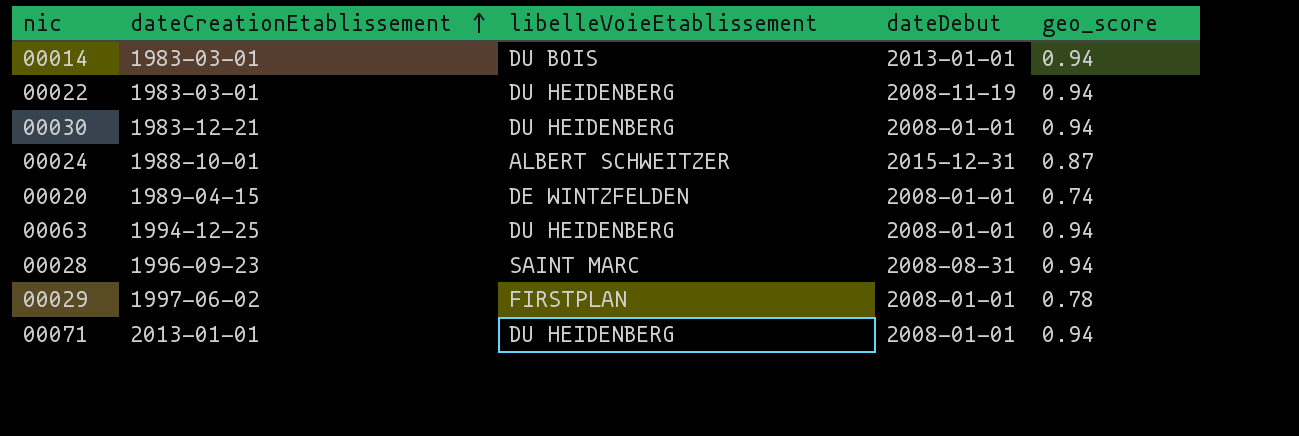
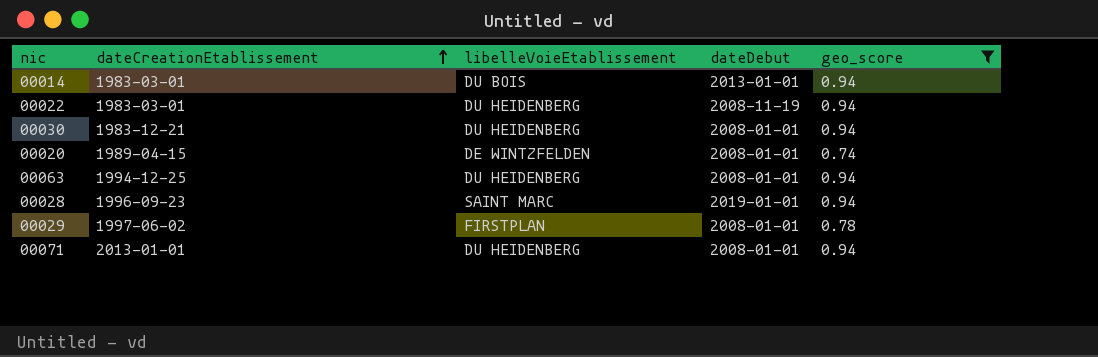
filter: none -> geo_score != 0.87
00028 | dateDebut: 2008-08-31 -> 2019-01-01

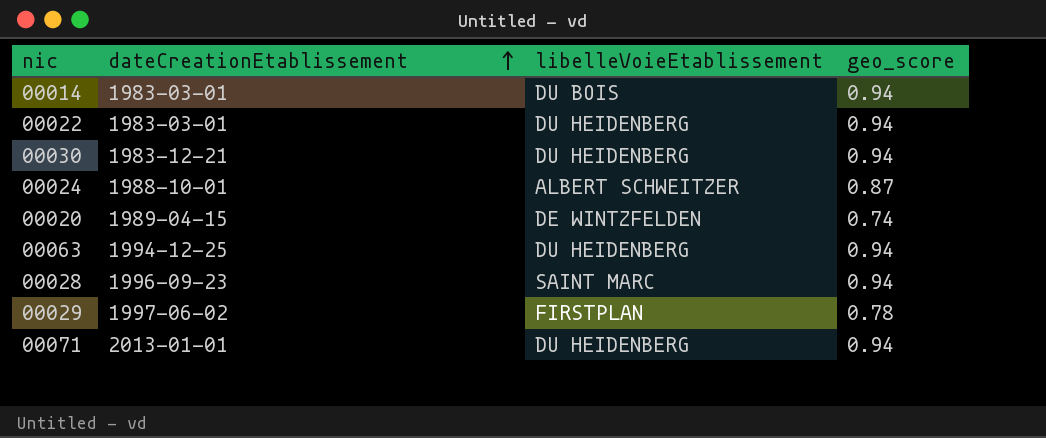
filter: geo_score != 0.87 -> none
column dateDebut | position: 4 -> none

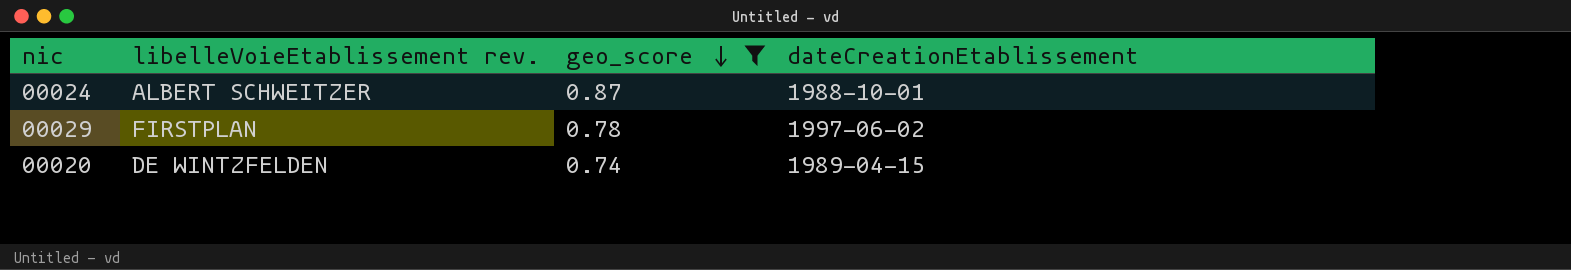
filter: none -> geo_score != 0.94
row order: dateCreationEtablissement ascending -> geo_score descending
column name: libelleVoieEtablissement -> libelleVoieEtablissement rev.
column dateCreationEtablissement | position: 2 -> 4

